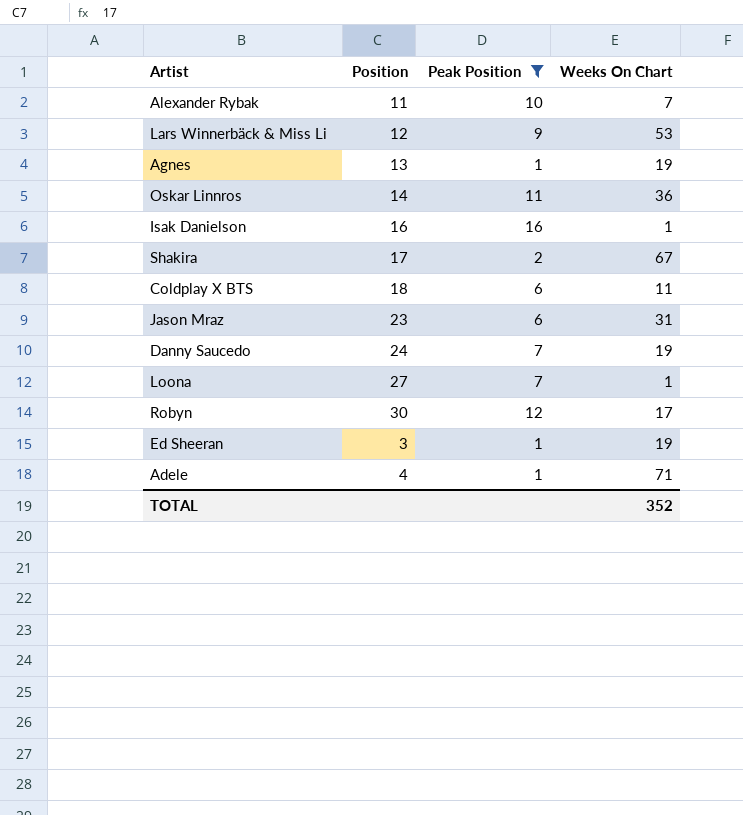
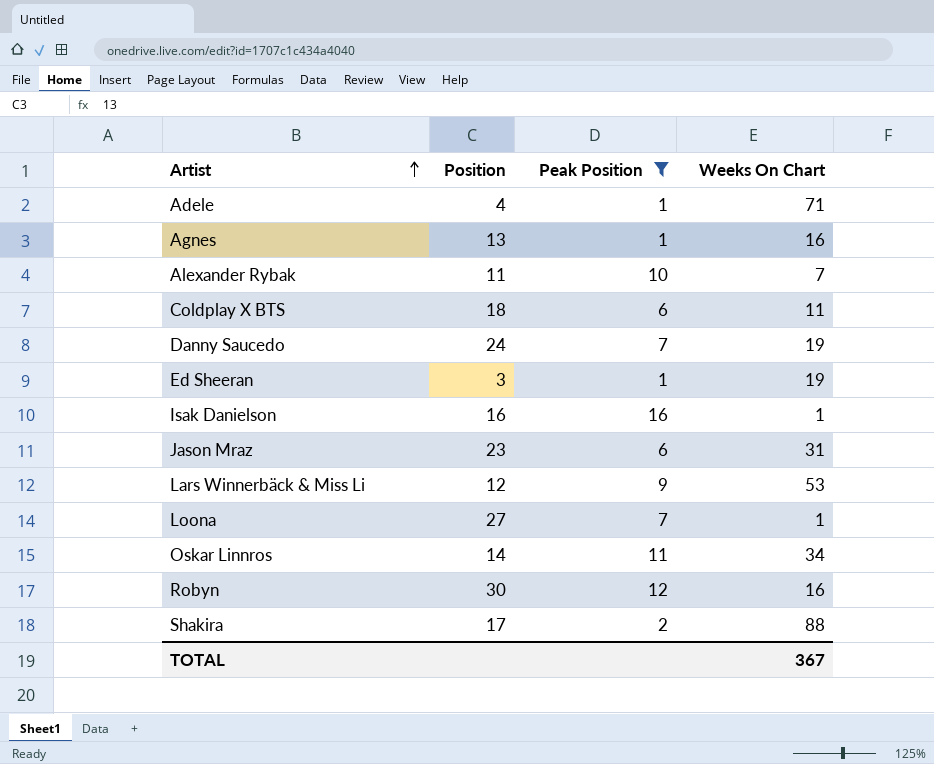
row order: none -> Artist ascending
Agnes | Weeks On Chart: 19 -> 16
Oskar Linnros | Weeks On Chart: 36 -> 34
Robyn | Weeks On Chart: 17 -> 16
Shakira | Weeks On Chart: 67 -> 88
TOTAL | Weeks On Chart: 352 -> 367

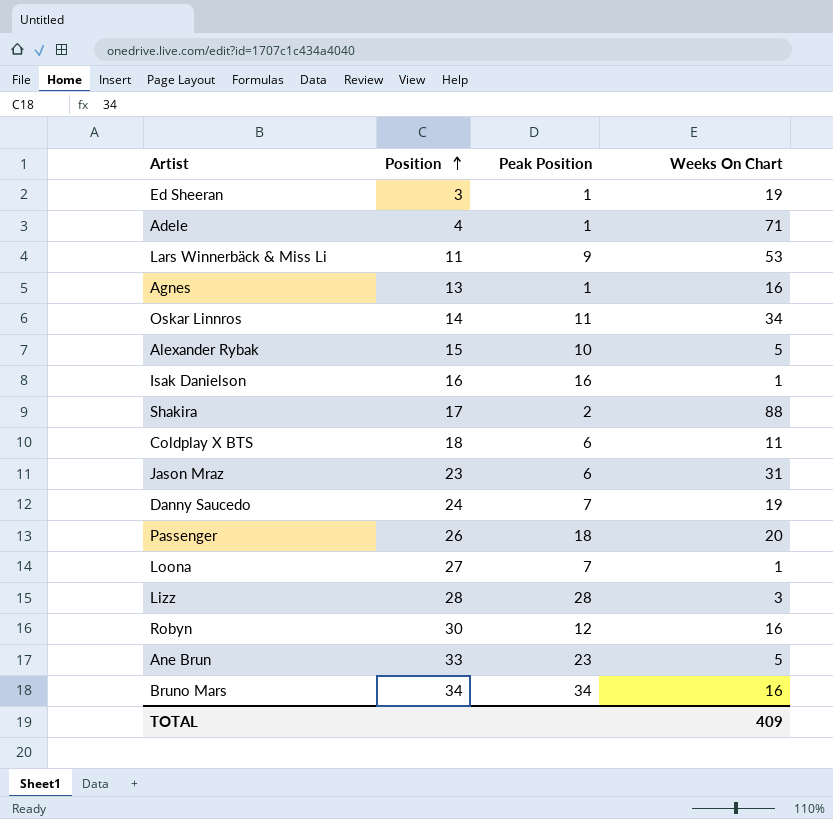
filter: Peak Position <= 16 -> none
row order: Artist ascending -> Position ascending
Lars Winnerbäck & Miss Li | Position: 12 -> 11
Alexander Rybak | Position: 11 -> 15
Alexander Rybak | Weeks On Chart: 7 -> 5
TOTAL | Weeks On Chart: 367 -> 409

